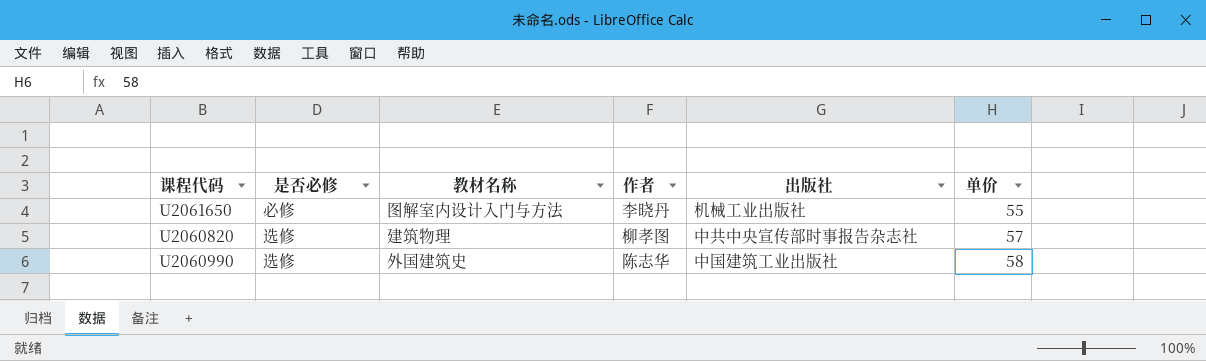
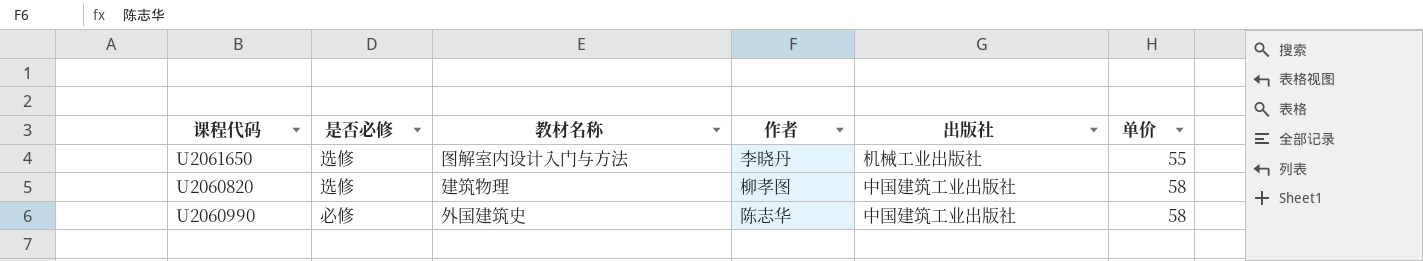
U2061650 | 是否必修: 必修 -> 选修
U2060820 | 出版社: 中共中央宣传部时事报告杂志社 -> 中国建筑工业出版社
U2060820 | 单价: 57 -> 58
U2060990 | 是否必修: 选修 -> 必修

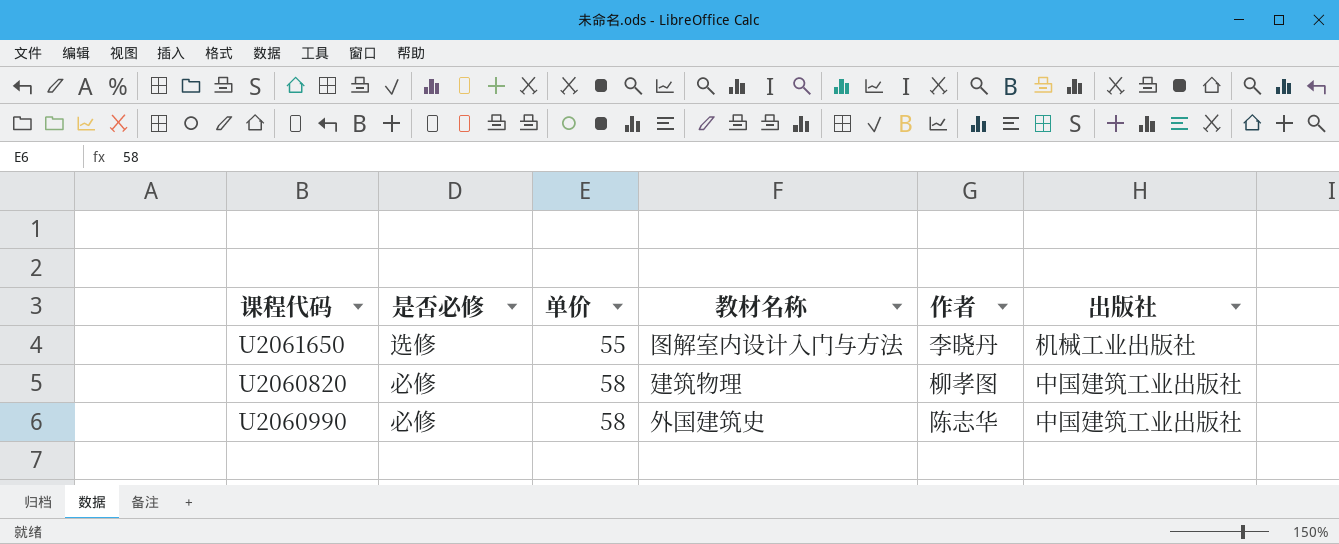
column 单价 | position: 6 -> 3
U2060820 | 是否必修: 选修 -> 必修

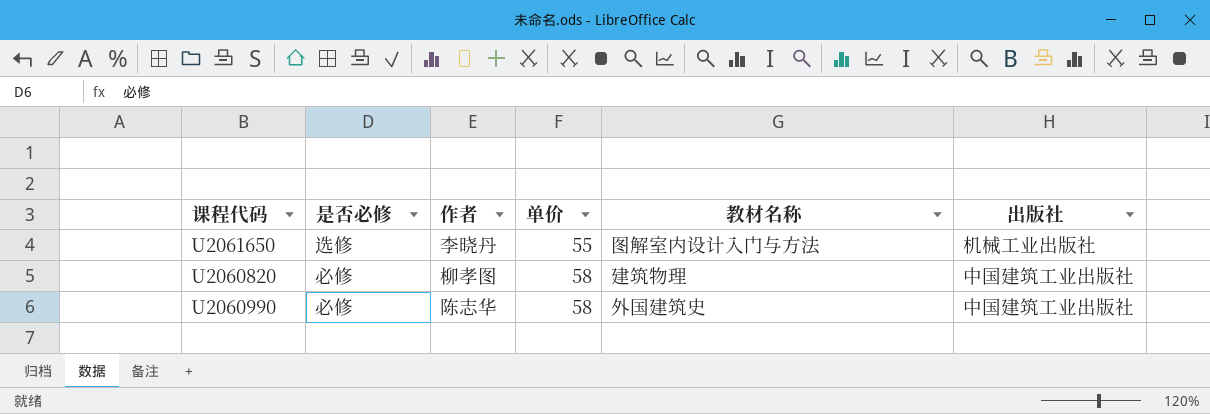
column 作者 | position: 5 -> 3

